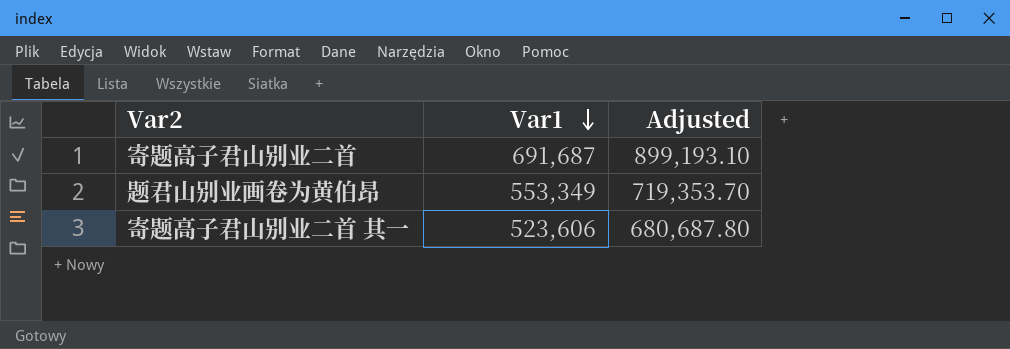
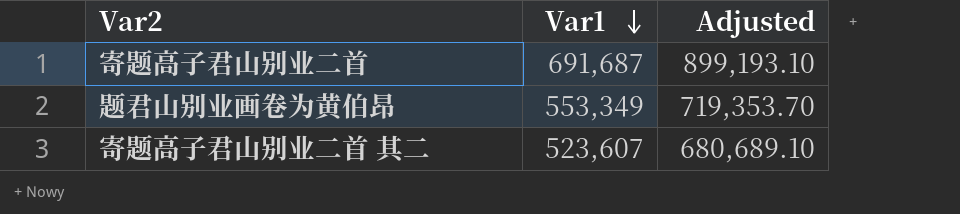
row 寄题高子君山别业二首 其一: 523,606 | 680,687.80 -> none
row 寄题高子君山别业二首 其二: none -> 523,607 | 680,689.10

